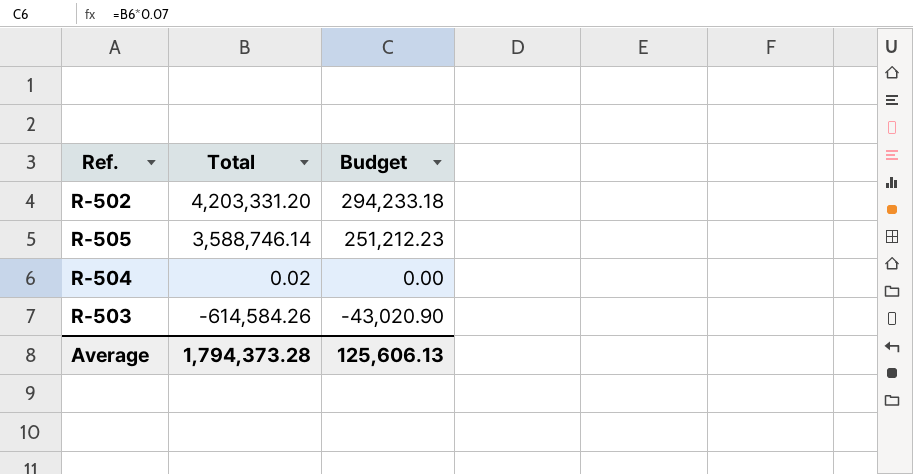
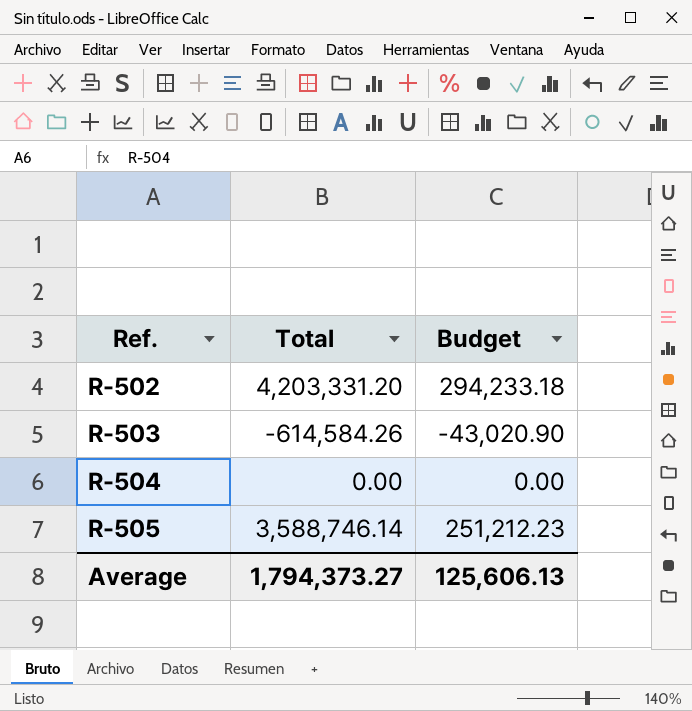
row order: Total descending -> Ref. ascending
R-504 | Total: 0.02 -> 0.00
Average | Total: 1,794,373.28 -> 1,794,373.27

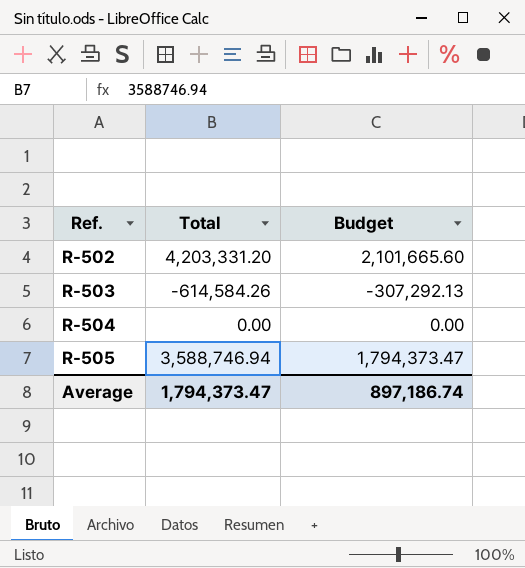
column Budget | formula: [Total] * 0.07 -> [Total] * 0.5
R-505 | Total: 3,588,746.14 -> 3,588,746.94
Average | Total: 1,794,373.27 -> 1,794,373.47
Average | Budget: 125,606.13 -> 897,186.74

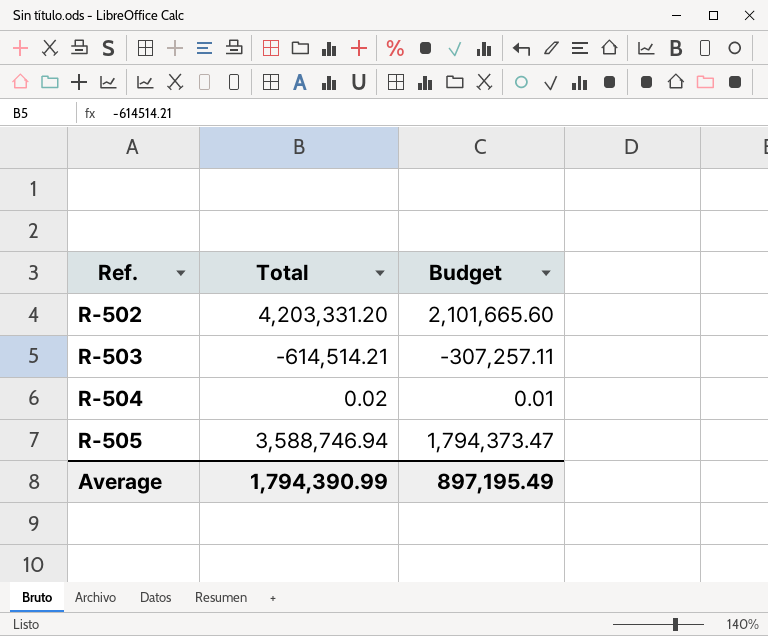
R-503 | Total: -614,584.26 -> -614,514.21
R-503 | Budget: -307,292.13 -> -307,257.11
R-504 | Total: 0.00 -> 0.02
R-504 | Budget: 0.00 -> 0.01
Average | Total: 1,794,373.47 -> 1,794,390.99
Average | Budget: 897,186.74 -> 897,195.49

